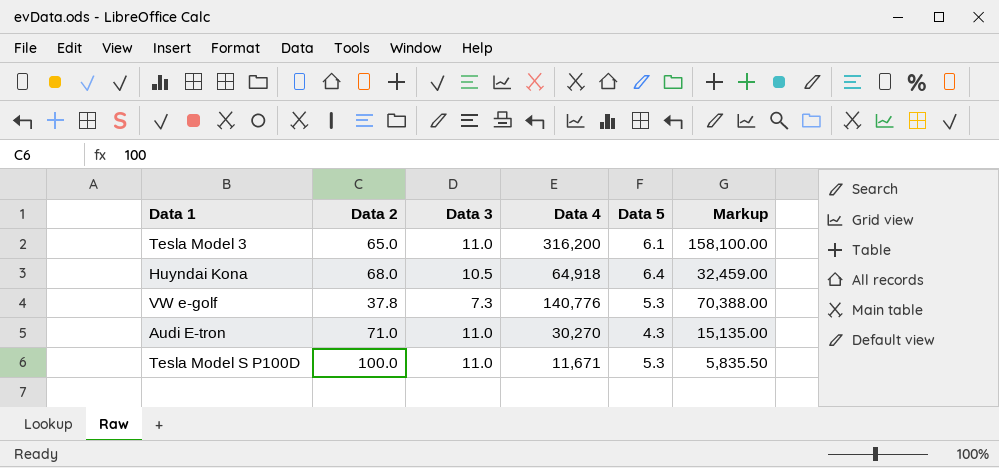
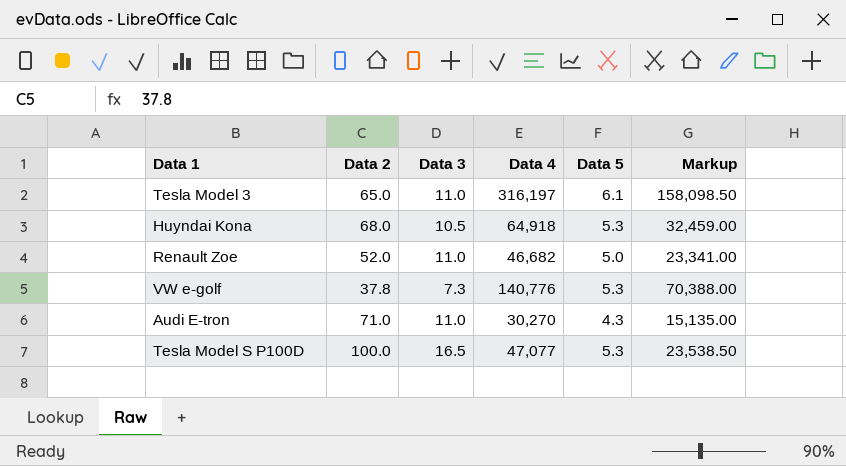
Tesla Model 3 | Data 4: 316,200 -> 316,197
Tesla Model 3 | Markup: 158,100.00 -> 158,098.50
Huyndai Kona | Data 5: 6.4 -> 5.3
row Renault Zoe: none -> 52.0 | 11.0 | 46,682 | 5.0 | 23,341.00
Tesla Model S P100D | Data 3: 11.0 -> 16.5
Tesla Model S P100D | Data 4: 11,671 -> 47,077
Tesla Model S P100D | Markup: 5,835.50 -> 23,538.50

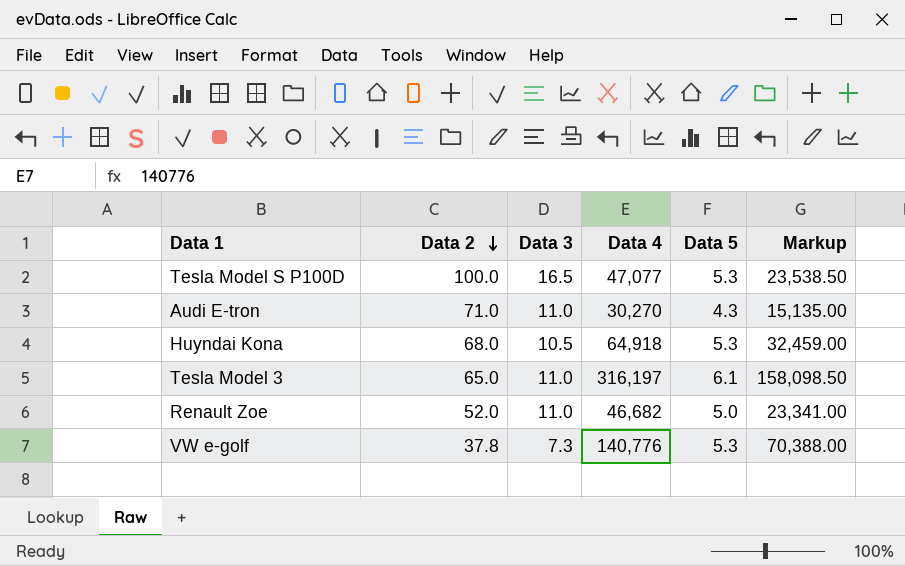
row order: none -> Data 2 descending

